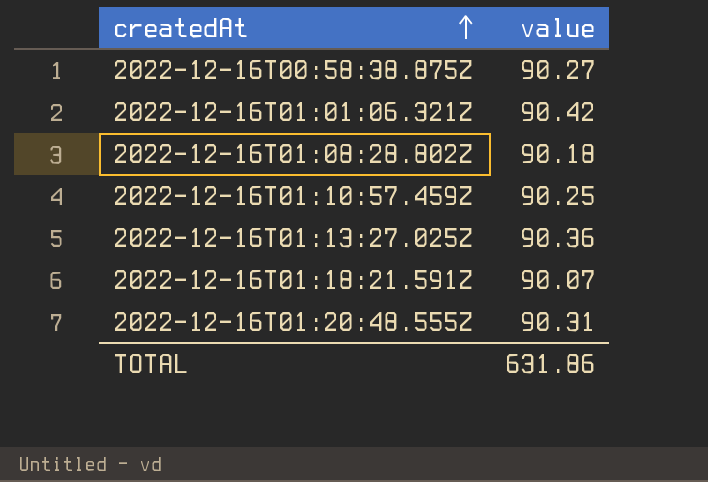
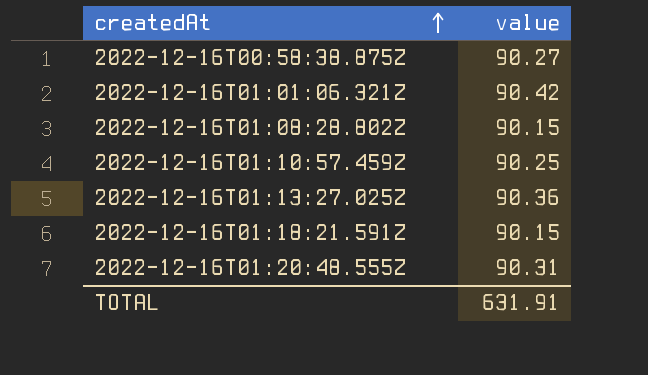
2022-12-16T01:08:28.802Z | value: 90.18 -> 90.15
2022-12-16T01:18:21.591Z | value: 90.07 -> 90.15
TOTAL | value: 631.86 -> 631.91

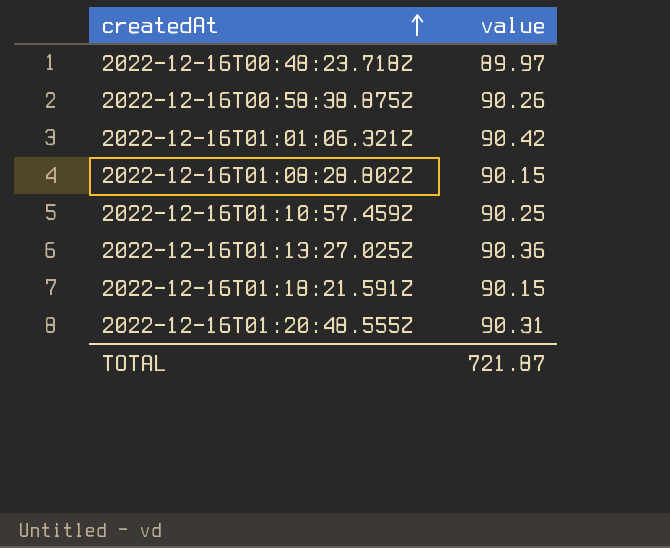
row 2022-12-16T00:48:23.718Z: none -> 89.97
2022-12-16T00:58:38.875Z | value: 90.27 -> 90.26
TOTAL | value: 631.91 -> 721.87

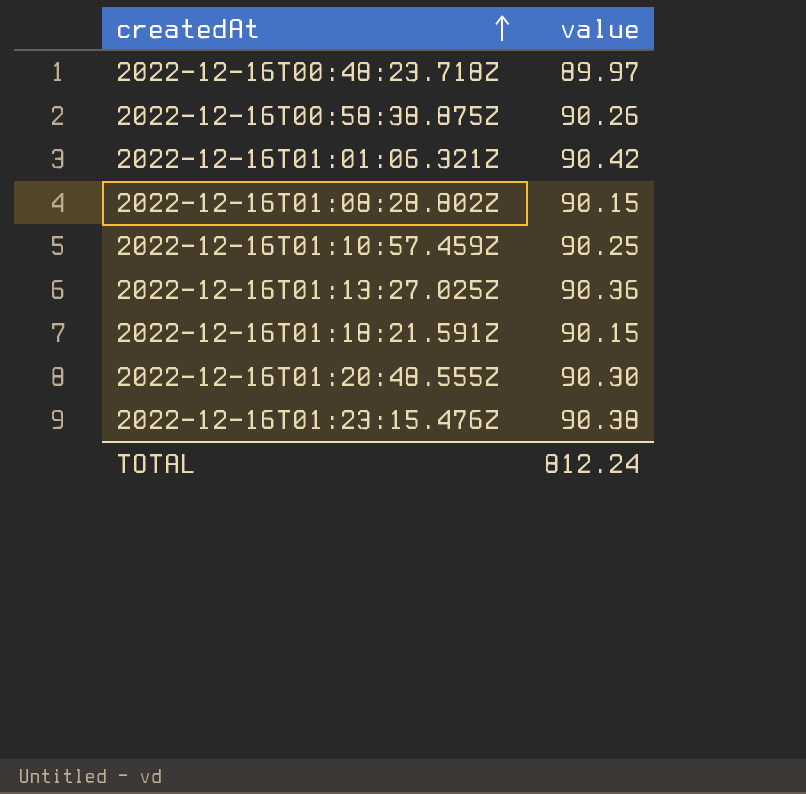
2022-12-16T01:20:48.555Z | value: 90.31 -> 90.30
row 2022-12-16T01:23:15.476Z: none -> 90.38
TOTAL | value: 721.87 -> 812.24

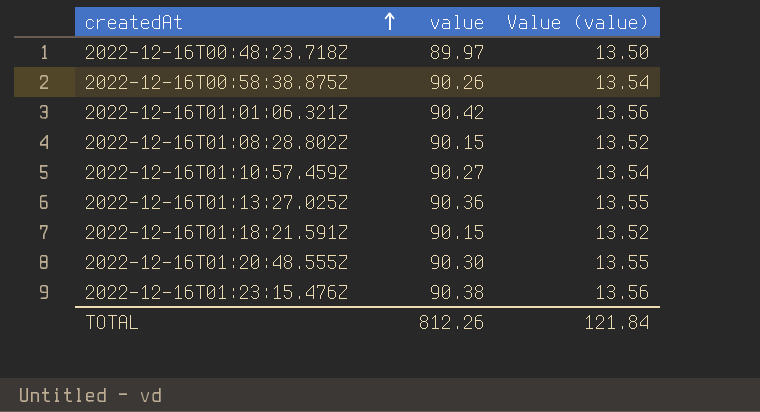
column Value (value) | formula: none -> [value] * 0.15
2022-12-16T01:10:57.459Z | value: 90.25 -> 90.27
TOTAL | value: 812.24 -> 812.26

